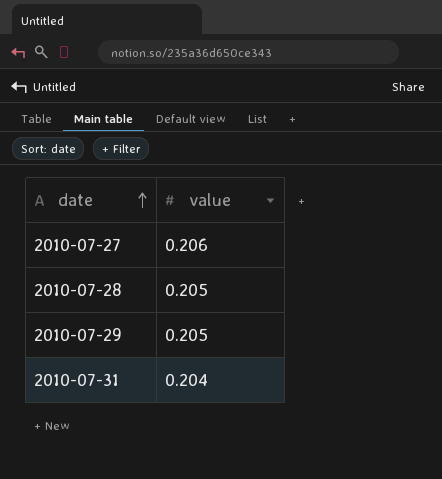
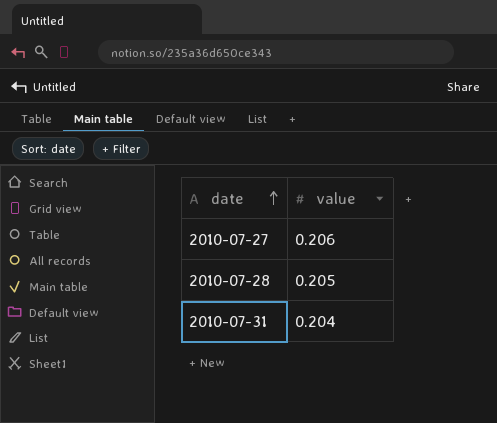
row 2010-07-29: 0.205 -> none

